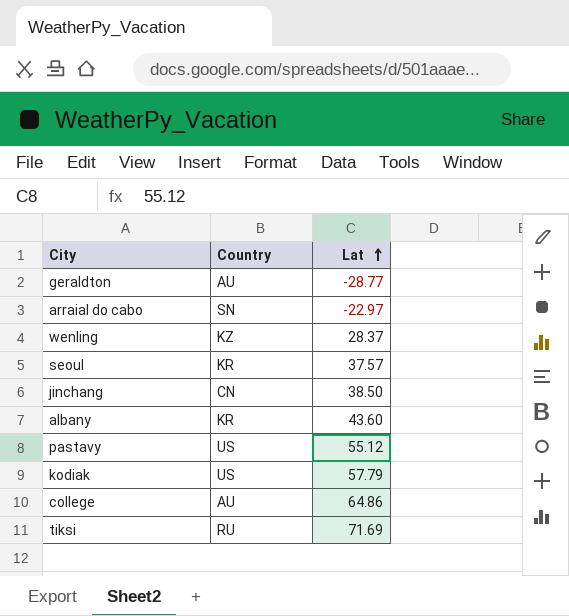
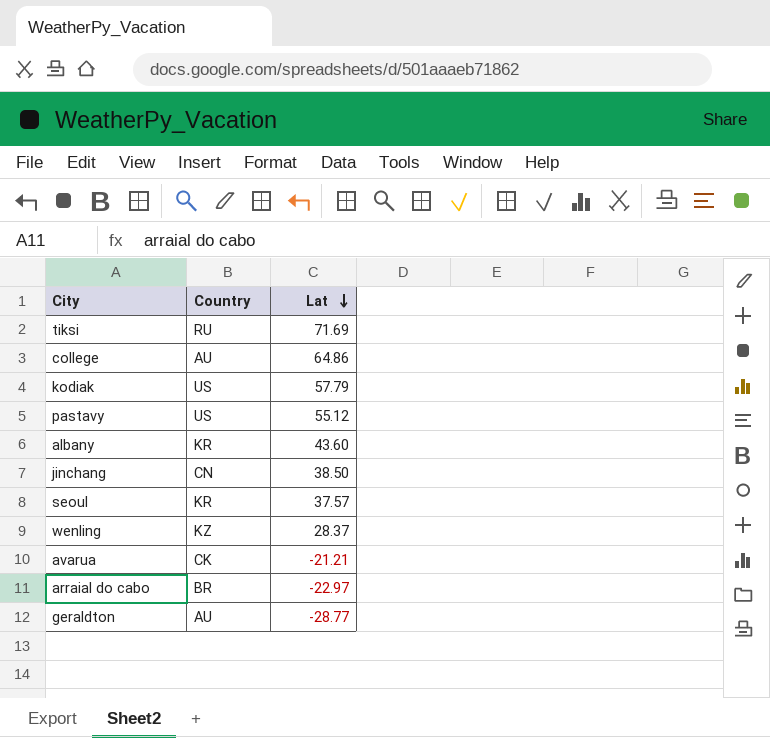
row order: Lat ascending -> Lat descending
row avarua: none -> CK | -21.21
arraial do cabo | Country: SN -> BR

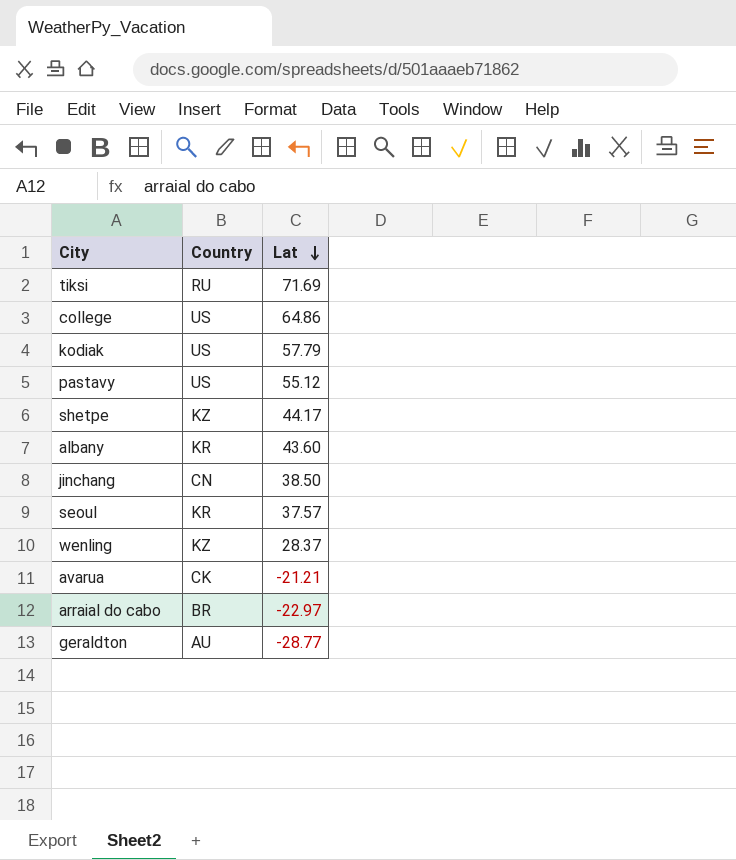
college | Country: AU -> US
row shetpe: none -> KZ | 44.17

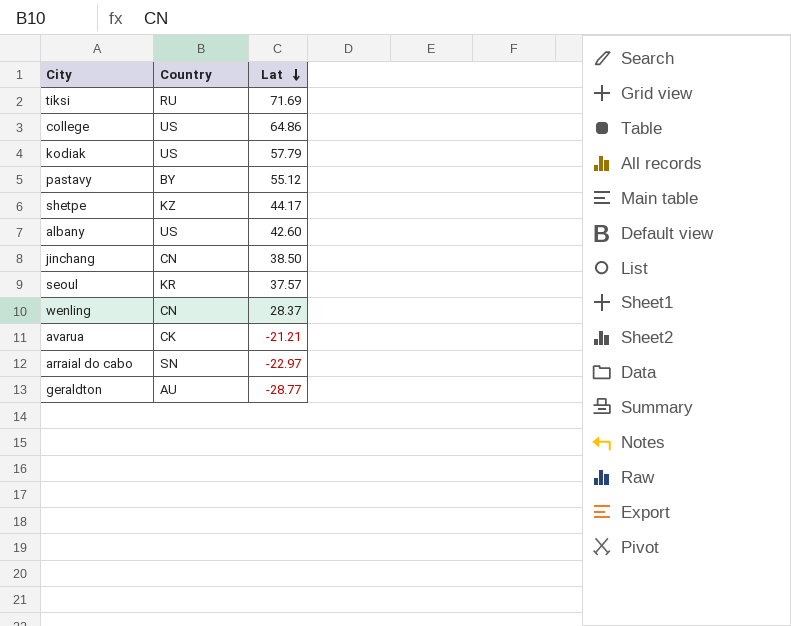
pastavy | Country: US -> BY
albany | Country: KR -> US
albany | Lat: 43.60 -> 42.60
wenling | Country: KZ -> CN
arraial do cabo | Country: BR -> SN

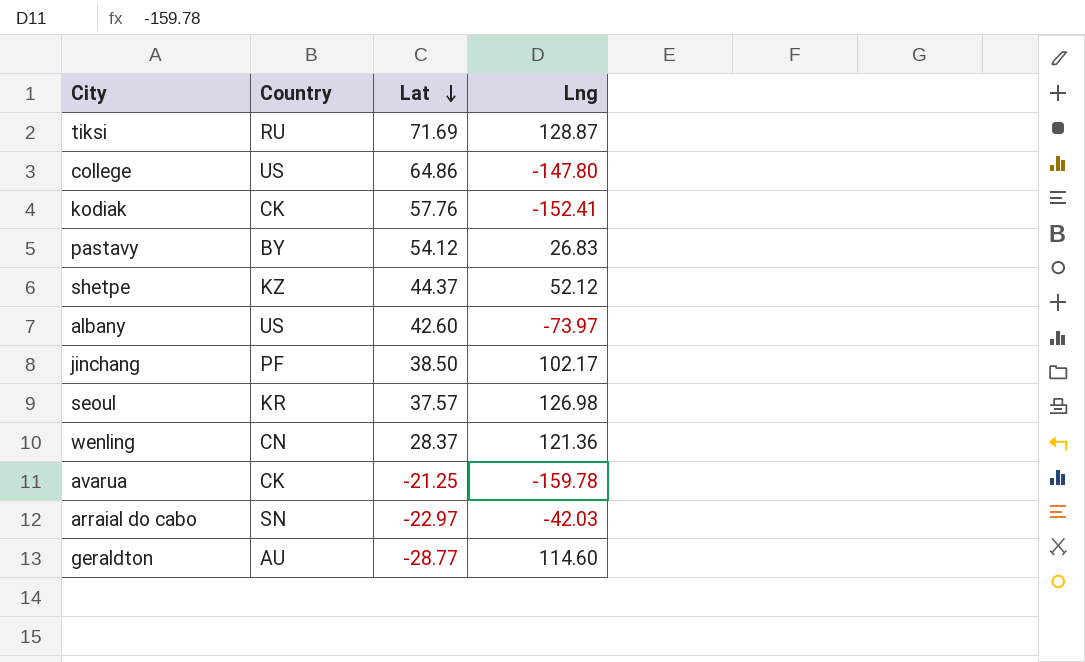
column Lng | position: none -> 4
kodiak | Country: US -> CK
kodiak | Lat: 57.79 -> 57.76
pastavy | Lat: 55.12 -> 54.12
shetpe | Lat: 44.17 -> 44.37
jinchang | Country: CN -> PF
avarua | Lat: -21.21 -> -21.25

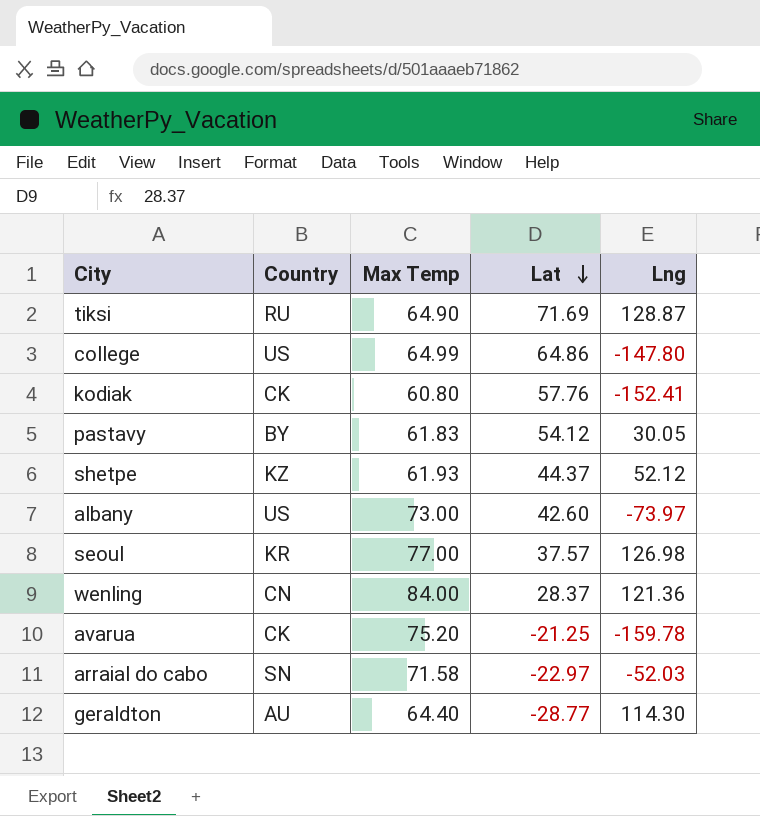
column Max Temp | position: none -> 3
row jinchang: PF | 38.50 | 102.17 -> none
pastavy | Lng: 26.83 -> 30.05
arraial do cabo | Lng: -42.03 -> -52.03
geraldton | Lng: 114.60 -> 114.30

